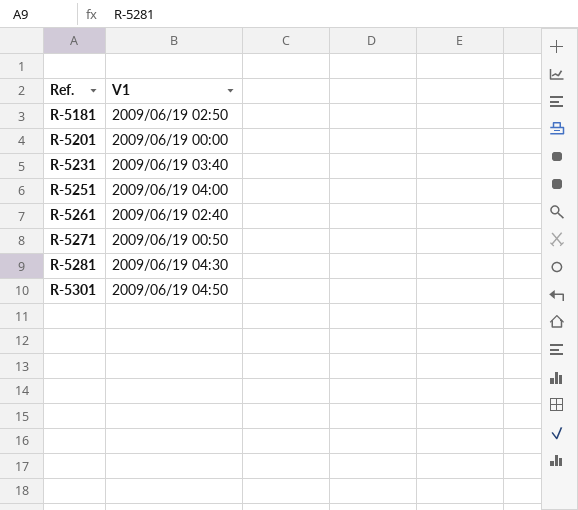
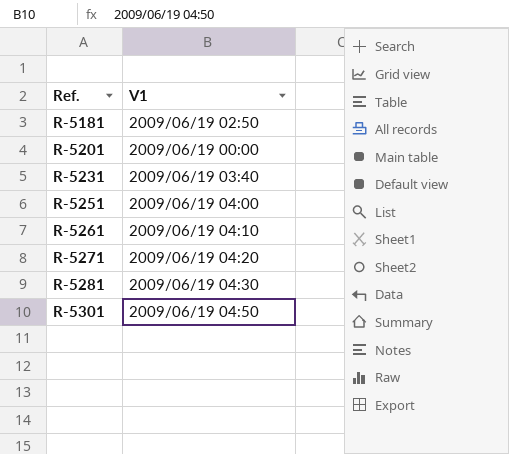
R-5261 | V1: 2009/06/19 02:40 -> 2009/06/19 04:10
R-5271 | V1: 2009/06/19 00:50 -> 2009/06/19 04:20

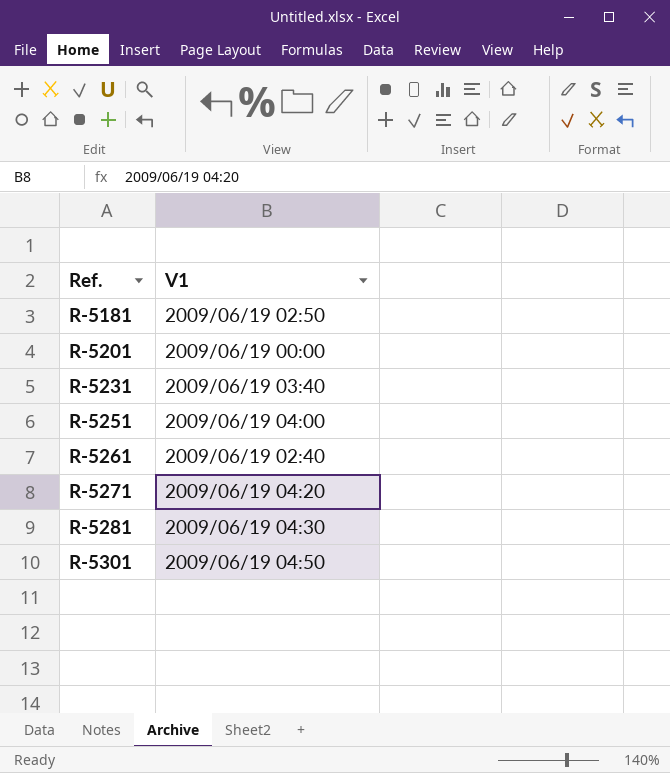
R-5261 | V1: 2009/06/19 04:10 -> 2009/06/19 02:40

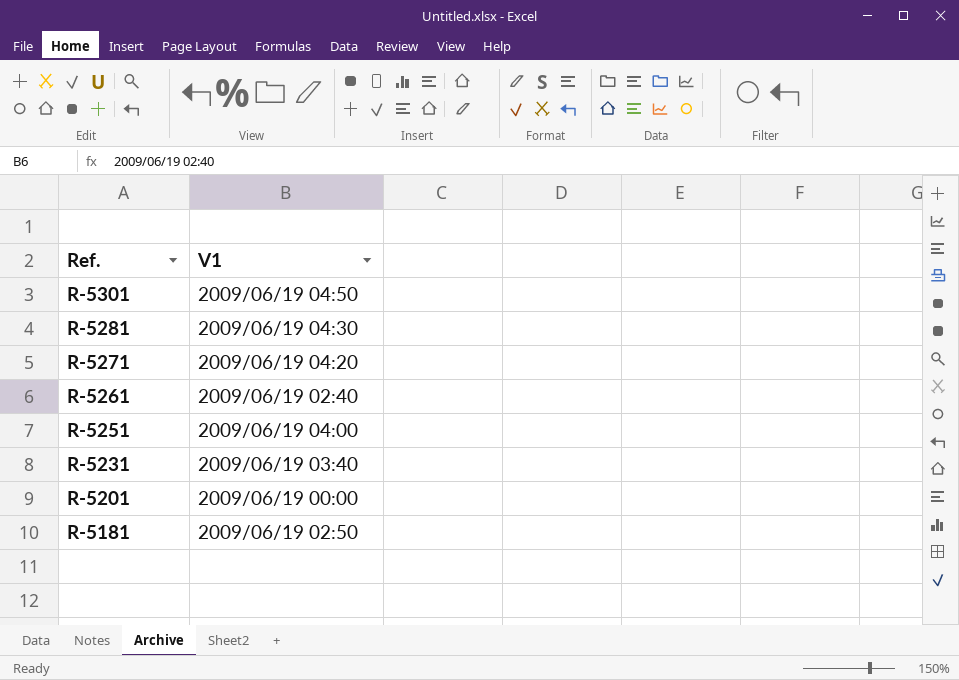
row order: Ref. ascending -> Ref. descending

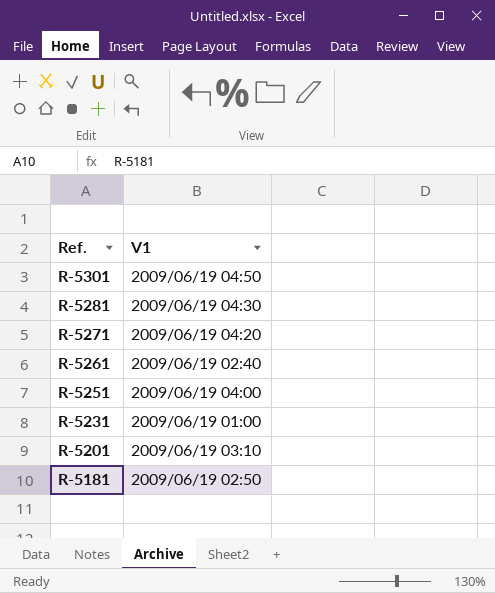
R-5231 | V1: 2009/06/19 03:40 -> 2009/06/19 01:00
R-5201 | V1: 2009/06/19 00:00 -> 2009/06/19 03:10

